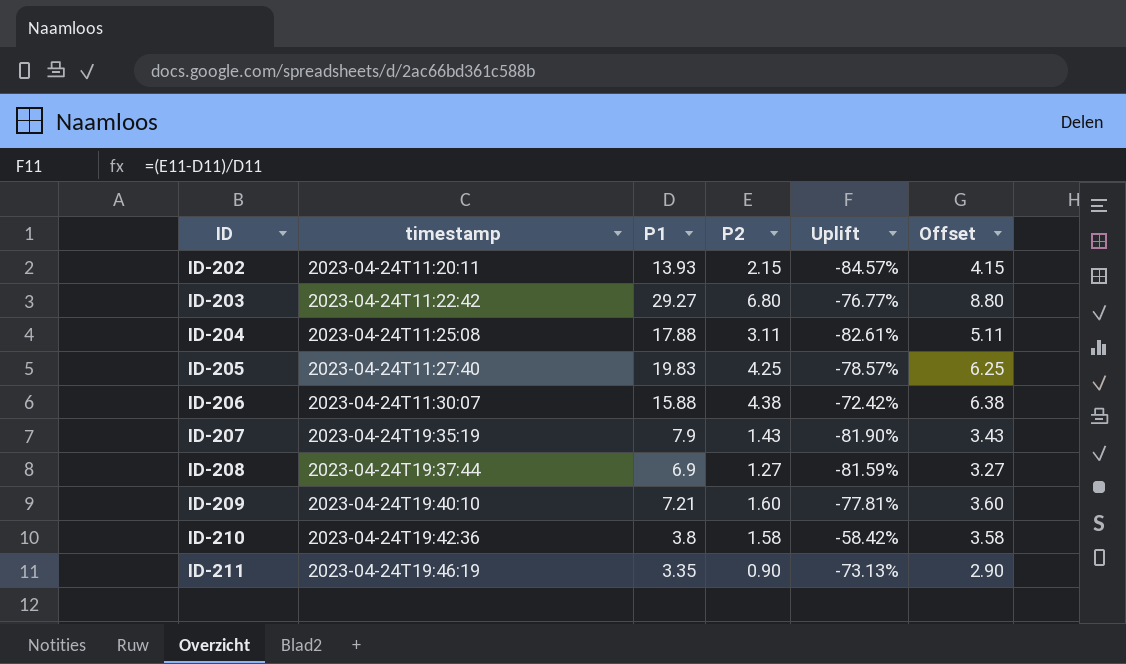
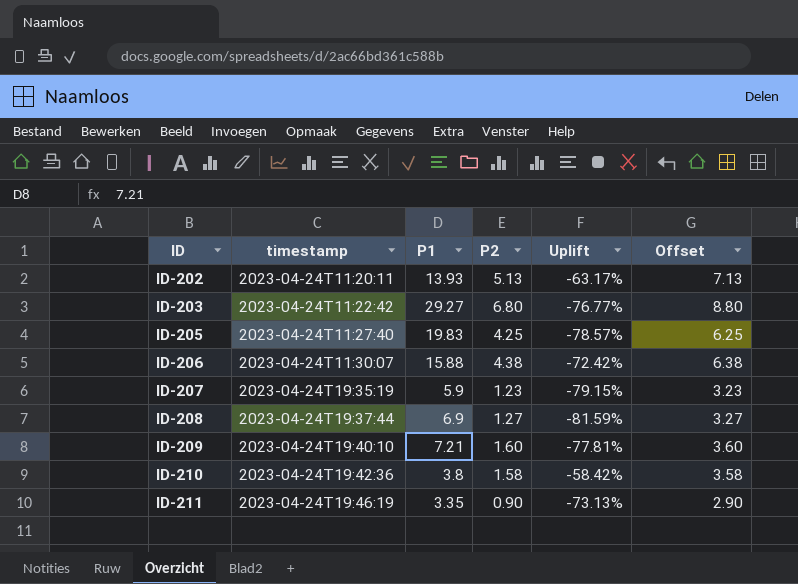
row ID-204: 2023-04-24T11:25:08 | 17.88 | 3.11 | -82.61% | 5.11 -> none
ID-202 | P2: 2.15 -> 5.13
ID-202 | Uplift: -84.57% -> -63.17%
ID-202 | Offset: 4.15 -> 7.13
ID-207 | P1: 7.9 -> 5.9
ID-207 | P2: 1.43 -> 1.23
ID-207 | Uplift: -81.90% -> -79.15%
ID-207 | Offset: 3.43 -> 3.23

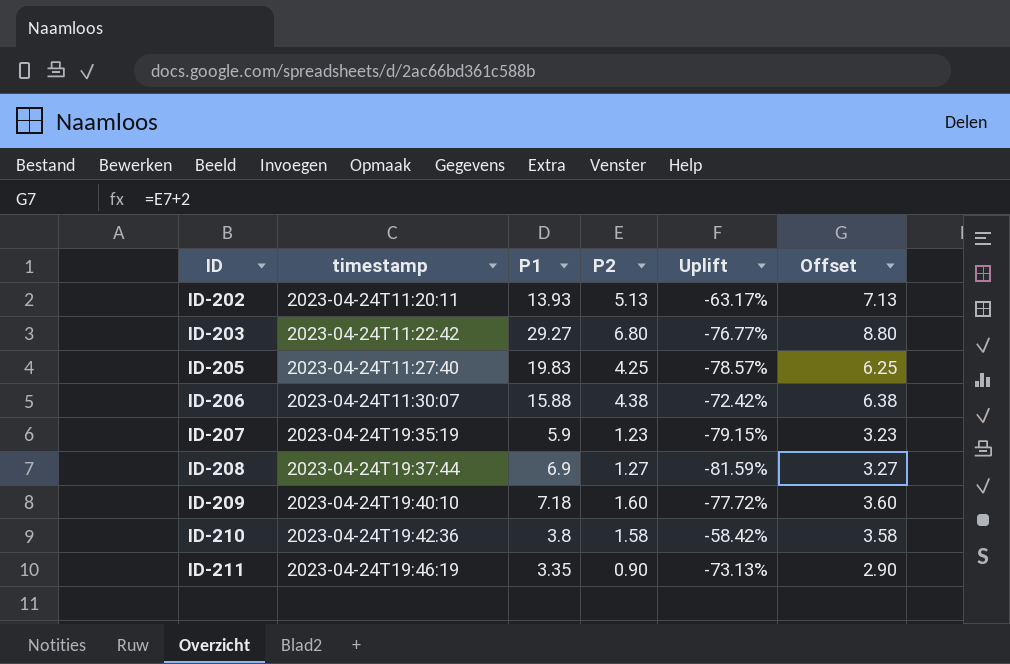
ID-209 | P1: 7.21 -> 7.18
ID-209 | Uplift: -77.81% -> -77.72%

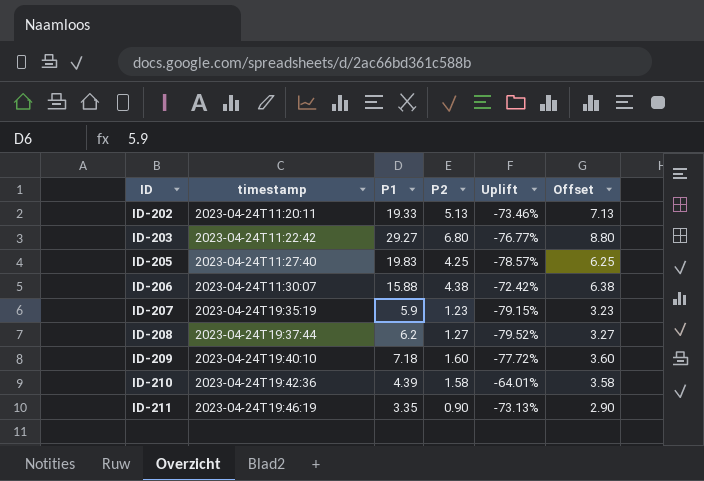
ID-202 | P1: 13.93 -> 19.33
ID-202 | Uplift: -63.17% -> -73.46%
ID-208 | P1: 6.9 -> 6.2
ID-208 | Uplift: -81.59% -> -79.52%
ID-210 | P1: 3.8 -> 4.39
ID-210 | Uplift: -58.42% -> -64.01%

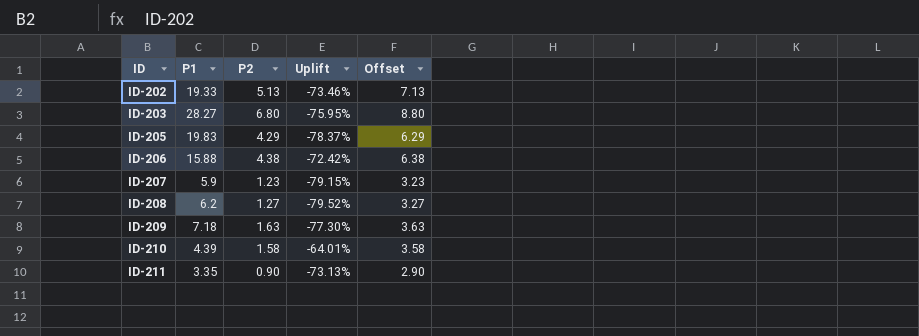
column timestamp | position: 2 -> none
ID-203 | P1: 29.27 -> 28.27
ID-203 | Uplift: -76.77% -> -75.95%
ID-205 | P2: 4.25 -> 4.29
ID-205 | Uplift: -78.57% -> -78.37%
ID-205 | Offset: 6.25 -> 6.29
ID-209 | P2: 1.60 -> 1.63
ID-209 | Uplift: -77.72% -> -77.30%
ID-209 | Offset: 3.60 -> 3.63

